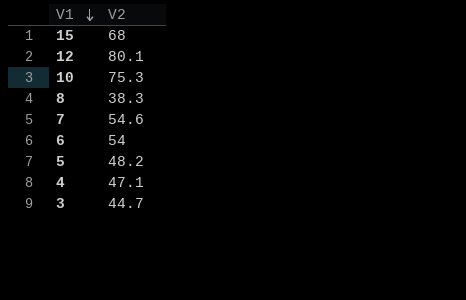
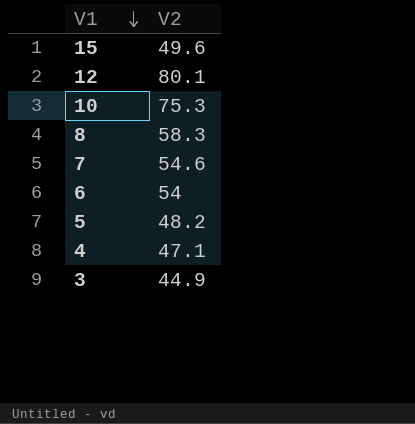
15 | V2: 68 -> 49.6
8 | V2: 38.3 -> 58.3
3 | V2: 44.7 -> 44.9

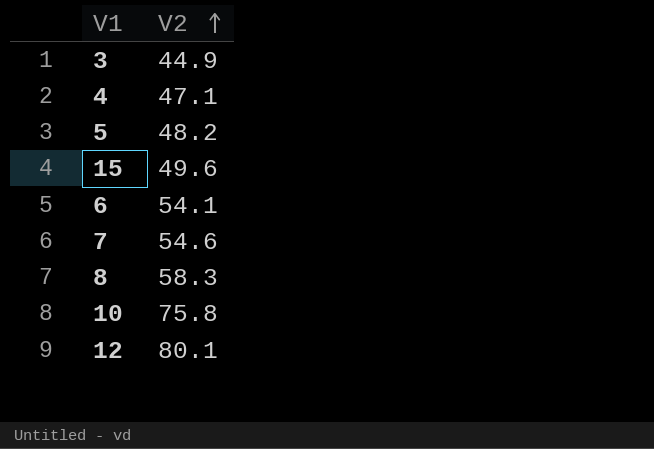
row order: V1 descending -> V2 ascending
6 | V2: 54 -> 54.1
10 | V2: 75.3 -> 75.8

